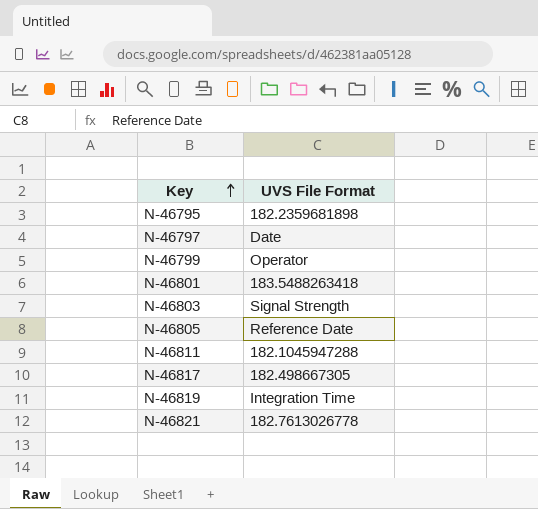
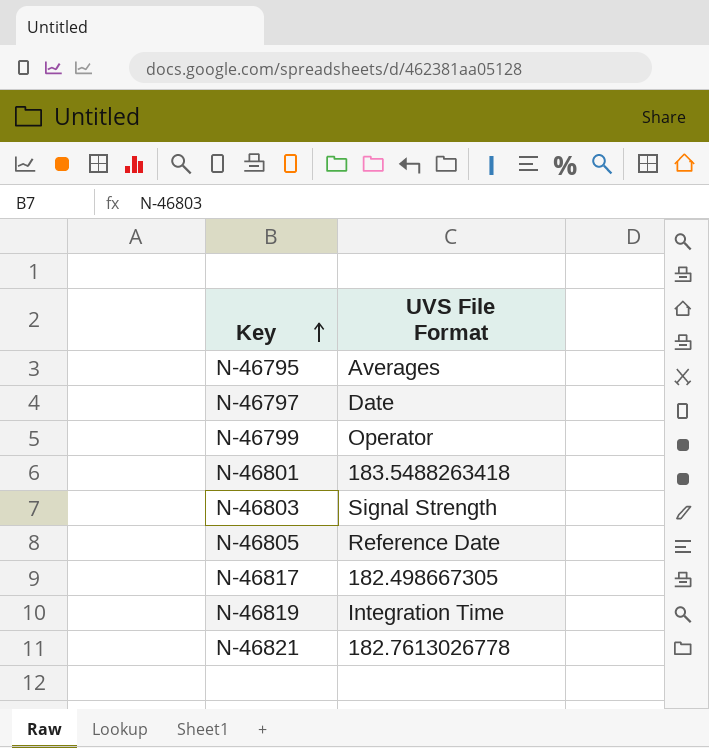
row N-46811: 182.1045947288 -> none
N-46795 | UVS File Format: 182.2359681898 -> Averages

